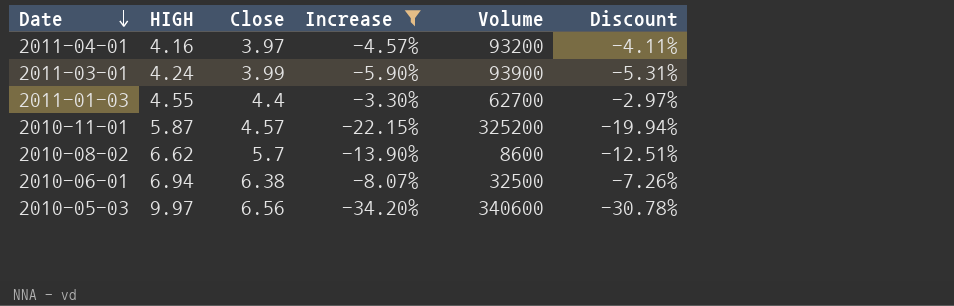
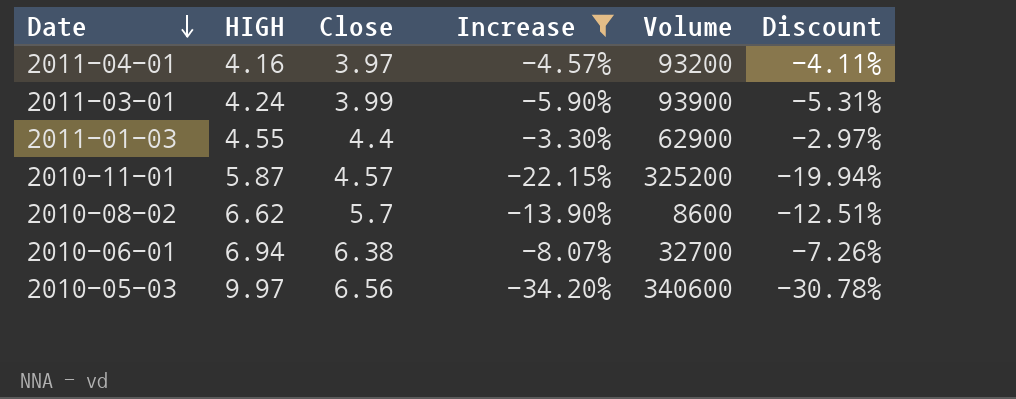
2011-01-03 | Volume: 62700 -> 62900
2010-06-01 | Volume: 32500 -> 32700

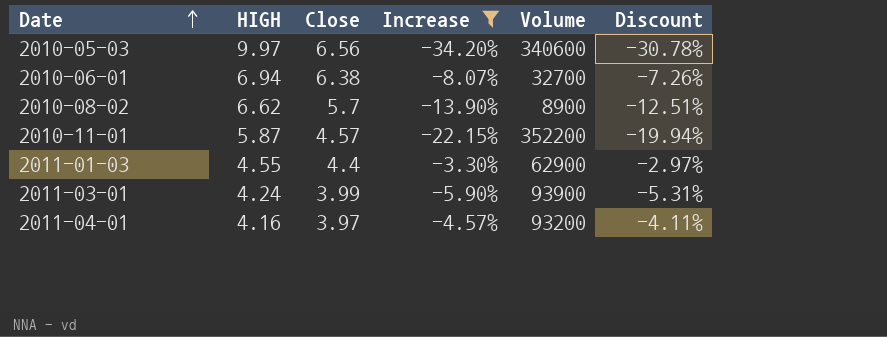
row order: Date descending -> Date ascending
2010-08-02 | Volume: 8600 -> 8900
2010-11-01 | Volume: 325200 -> 352200

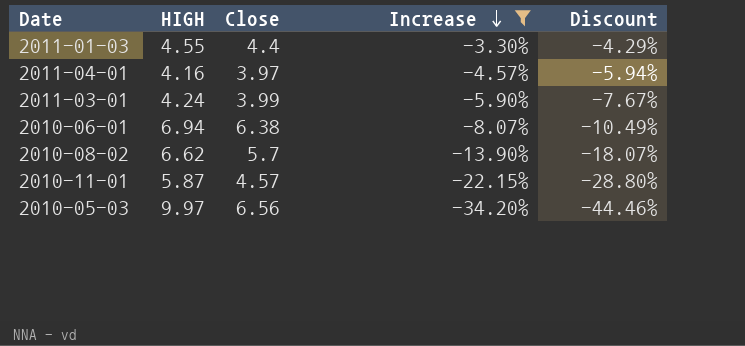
row order: Date ascending -> Increase descending
column Volume | position: 5 -> none
column Discount | formula: [Increase] * 0.9 -> [Increase] * 1.3

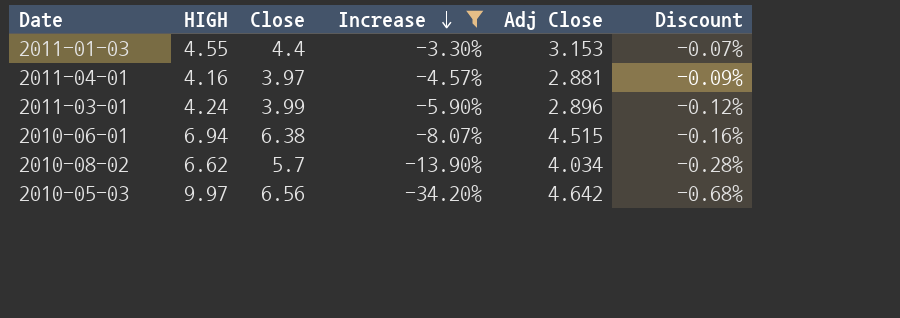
column Adj Close | position: none -> 5
column Discount | formula: [Increase] * 1.3 -> [Increase] * 0.02
row 2010-11-01: 5.87 | 4.57 | -22.15% | -28.80% -> none

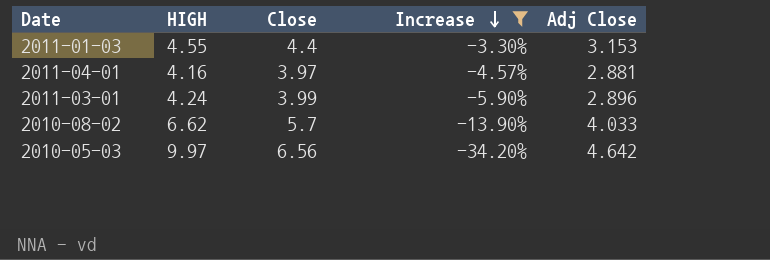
column Discount | formula: [Increase] * 0.02 -> none
row 2010-06-01: 6.94 | 6.38 | -8.07% | 4.515 | -0.16% -> none
2010-08-02 | Adj Close: 4.034 -> 4.033

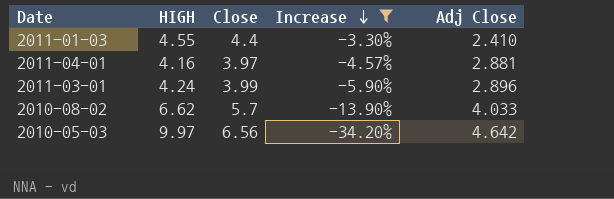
2011-01-03 | Adj Close: 3.153 -> 2.410

